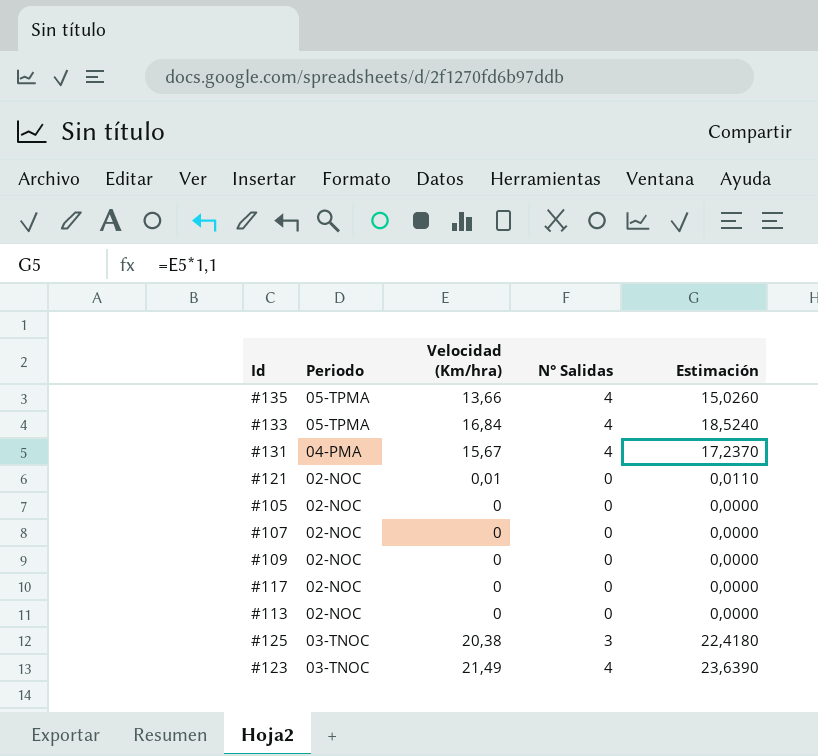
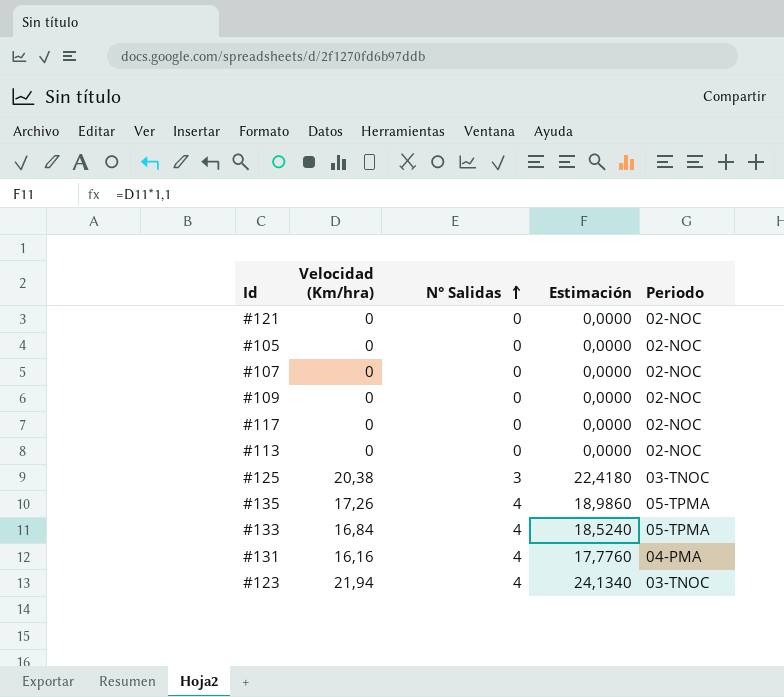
row order: none -> N° Salidas ascending
column Periodo | position: 2 -> 5
#121 | Velocidad (Km/hra): 0,01 -> 0
#121 | Estimación: 0,0110 -> 0,0000
#135 | Velocidad (Km/hra): 13,66 -> 17,26
#135 | Estimación: 15,0260 -> 18,9860
#131 | Velocidad (Km/hra): 15,67 -> 16,16
#131 | Estimación: 17,2370 -> 17,7760
#123 | Velocidad (Km/hra): 21,49 -> 21,94
#123 | Estimación: 23,6390 -> 24,1340

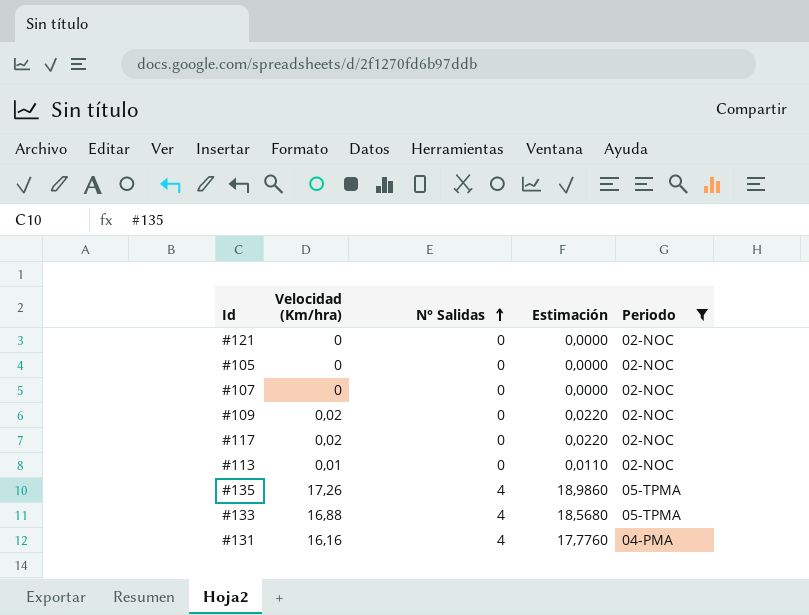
filter: none -> Periodo != 03-TNOC
#109 | Velocidad (Km/hra): 0 -> 0,02
#109 | Estimación: 0,0000 -> 0,0220
#117 | Velocidad (Km/hra): 0 -> 0,02
#117 | Estimación: 0,0000 -> 0,0220
#113 | Velocidad (Km/hra): 0 -> 0,01
#113 | Estimación: 0,0000 -> 0,0110
#133 | Velocidad (Km/hra): 16,84 -> 16,88
#133 | Estimación: 18,5240 -> 18,5680

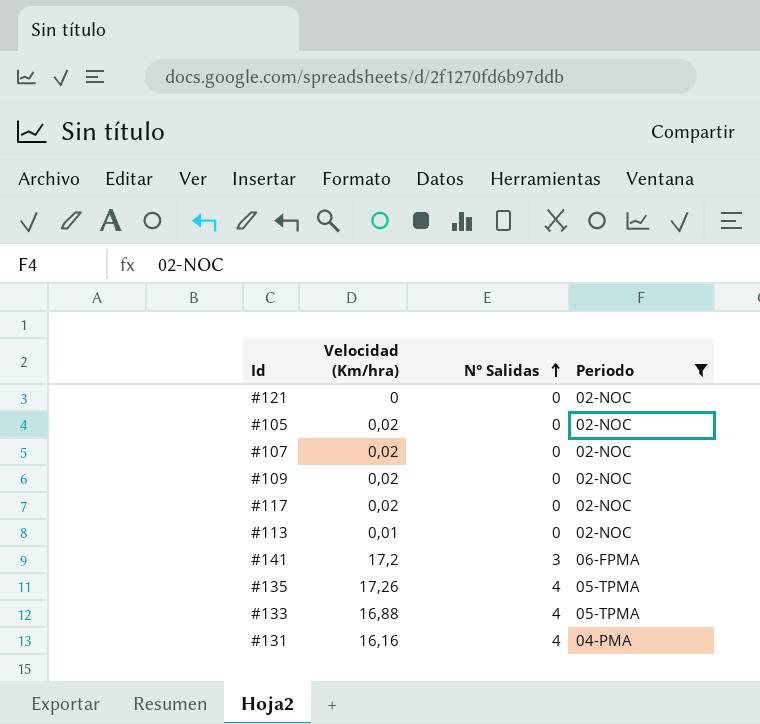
column Estimación | formula: [Velocidad (Km/hra)] * 1,1 -> none
#105 | Velocidad (Km/hra): 0 -> 0,02
#107 | Velocidad (Km/hra): 0 -> 0,02
row #141: none -> 17,2 | 3 | 06-FPMA

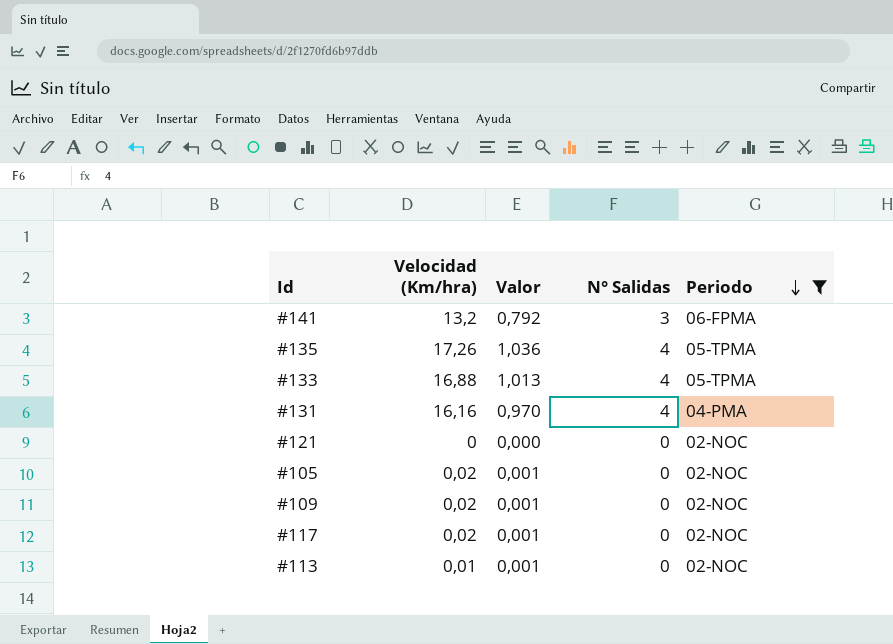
row order: N° Salidas ascending -> Periodo descending
column Valor | formula: none -> [Velocidad (Km/hra)] * 0,06
row #107: 0,02 | 0 | 02-NOC -> none
#141 | Velocidad (Km/hra): 17,2 -> 13,2

